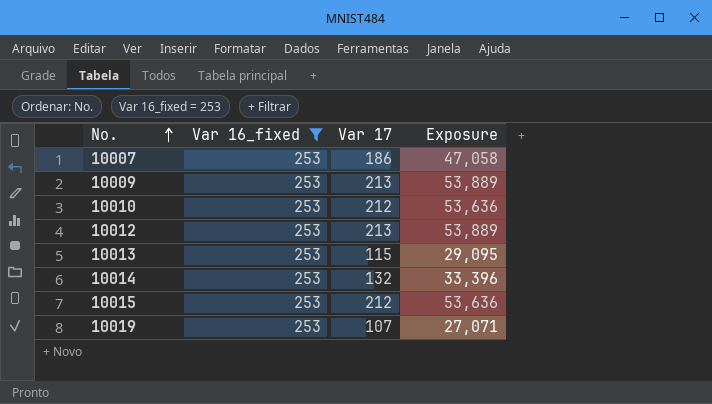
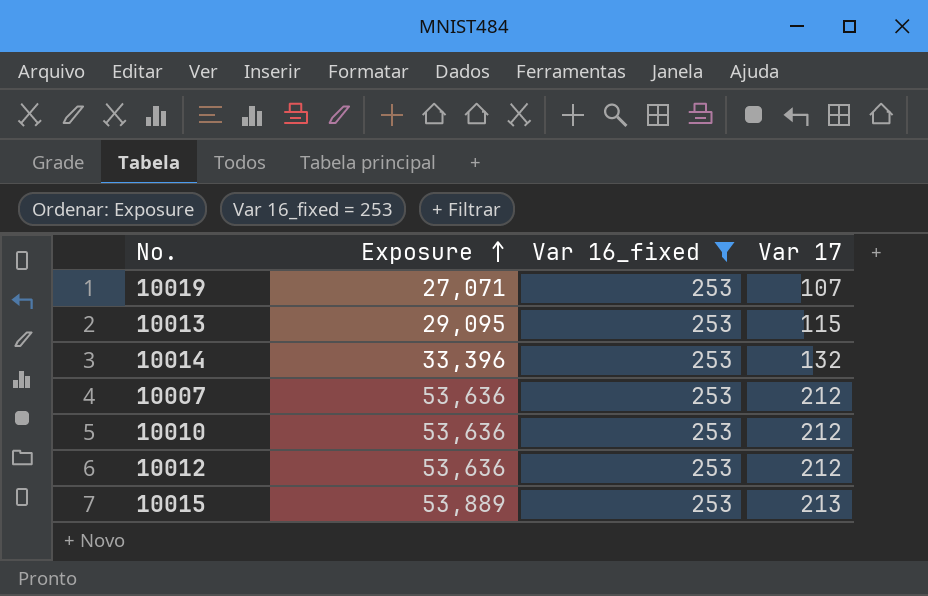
row order: No. ascending -> Exposure ascending
column Exposure | position: 4 -> 2
row 10009: 253 | 213 | 53,889 -> none
10007 | Exposure: 47,058 -> 53,636
10007 | Var 17: 186 -> 212
10012 | Exposure: 53,889 -> 53,636
10012 | Var 17: 213 -> 212
10015 | Exposure: 53,636 -> 53,889
10015 | Var 17: 212 -> 213

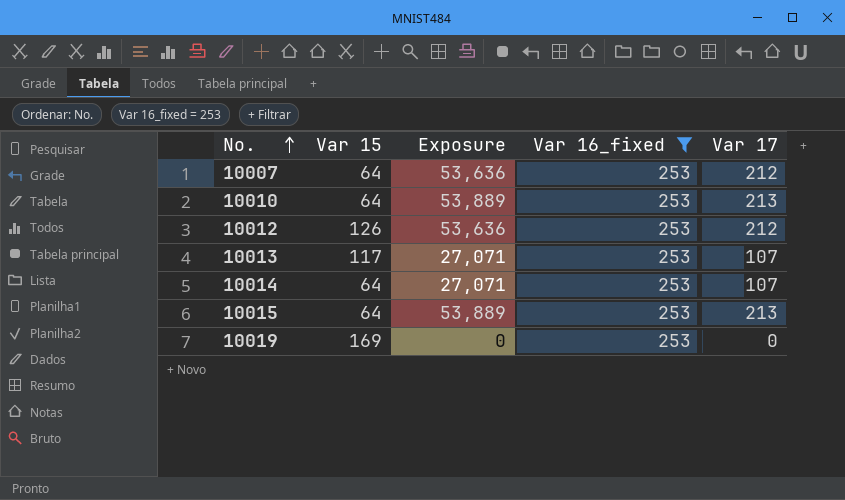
row order: Exposure ascending -> No. ascending
column Var 15 | position: none -> 2
10010 | Exposure: 53,636 -> 53,889
10010 | Var 17: 212 -> 213
10013 | Exposure: 29,095 -> 27,071
10013 | Var 17: 115 -> 107
10014 | Exposure: 33,396 -> 27,071
10014 | Var 17: 132 -> 107
10019 | Exposure: 27,071 -> 0
10019 | Var 17: 107 -> 0

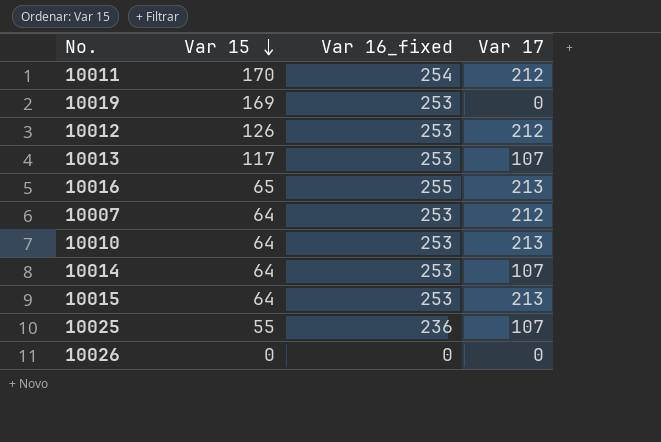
filter: Var 16_fixed = 253 -> none
row order: No. ascending -> Var 15 descending
column Exposure | formula: [Var 16_fixed] * [Var 17] -> none

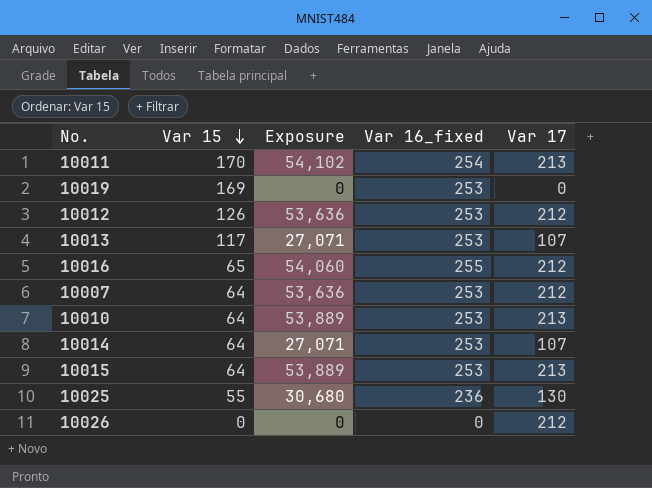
column Exposure | formula: none -> [Var 16_fixed] * [Var 17]
10011 | Var 17: 212 -> 213
10016 | Var 17: 213 -> 212
10025 | Var 17: 107 -> 130
10026 | Var 17: 0 -> 212

